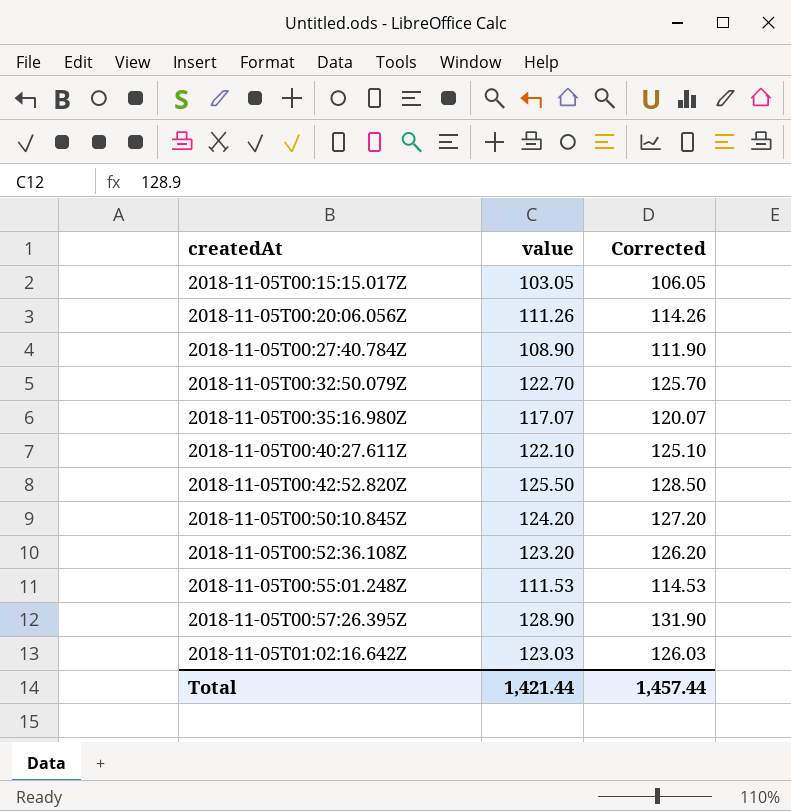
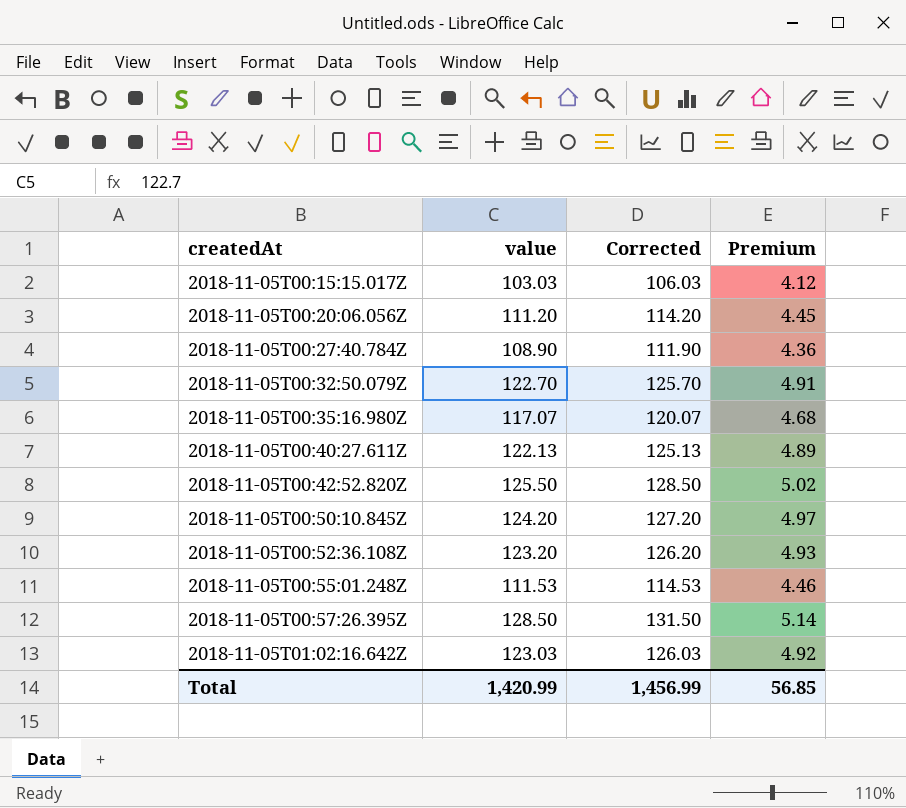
column Premium | formula: none -> [value] * 0.04
2018-11-05T00:15:15.017Z | value: 103.05 -> 103.03
2018-11-05T00:15:15.017Z | Corrected: 106.05 -> 106.03
2018-11-05T00:20:06.056Z | value: 111.26 -> 111.20
2018-11-05T00:20:06.056Z | Corrected: 114.26 -> 114.20
2018-11-05T00:40:27.611Z | value: 122.10 -> 122.13
2018-11-05T00:40:27.611Z | Corrected: 125.10 -> 125.13
2018-11-05T00:57:26.395Z | value: 128.90 -> 128.50
2018-11-05T00:57:26.395Z | Corrected: 131.90 -> 131.50
Total | value: 1,421.44 -> 1,420.99
Total | Corrected: 1,457.44 -> 1,456.99

